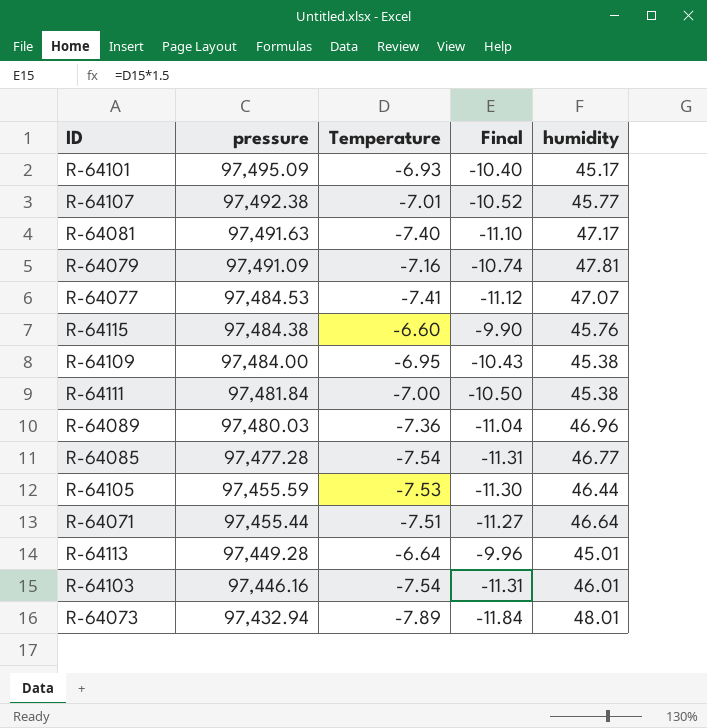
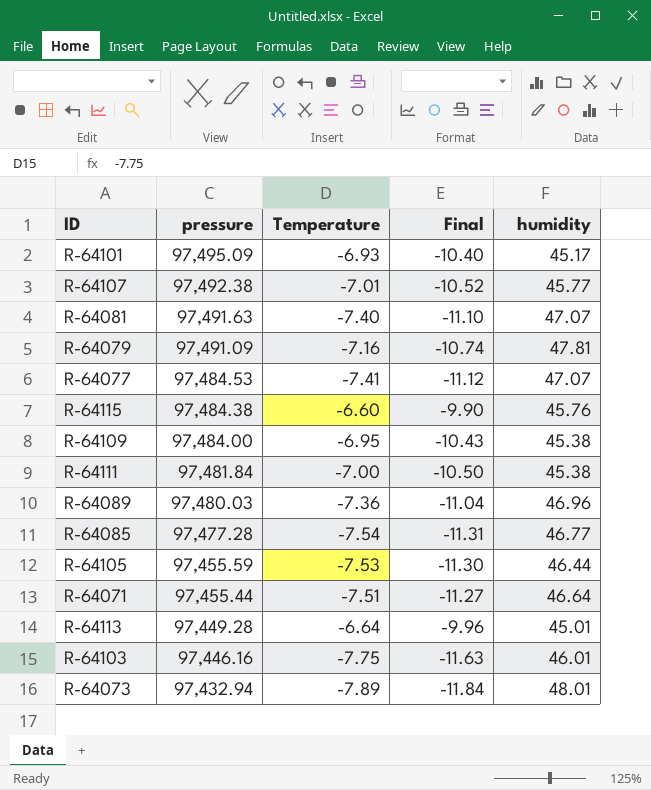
R-64081 | humidity: 47.17 -> 47.07
R-64103 | Temperature: -7.54 -> -7.75
R-64103 | Final: -11.31 -> -11.63

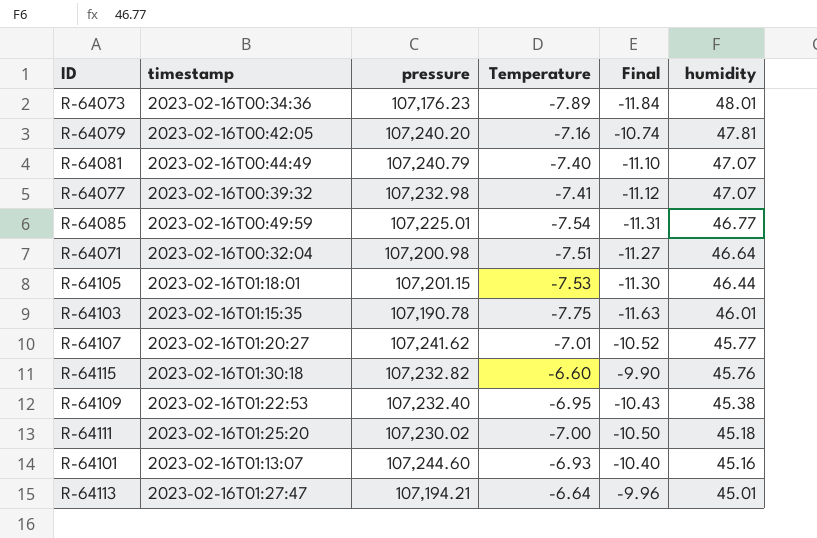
row order: pressure descending -> humidity descending
column timestamp | position: none -> 2
row R-64089: 97,480.03 | -7.36 | -11.04 | 46.96 -> none
R-64073 | pressure: 97,432.94 -> 107,176.23
R-64079 | pressure: 97,491.09 -> 107,240.20
R-64081 | pressure: 97,491.63 -> 107,240.79
R-64077 | pressure: 97,484.53 -> 107,232.98
R-64085 | pressure: 97,477.28 -> 107,225.01
R-64071 | pressure: 97,455.44 -> 107,200.98
R-64105 | pressure: 97,455.59 -> 107,201.15
R-64103 | pressure: 97,446.16 -> 107,190.78
R-64107 | pressure: 97,492.38 -> 107,241.62
R-64115 | pressure: 97,484.38 -> 107,232.82
R-64109 | pressure: 97,484.00 -> 107,232.40
R-64111 | pressure: 97,481.84 -> 107,230.02
R-64111 | humidity: 45.38 -> 45.18
R-64101 | pressure: 97,495.09 -> 107,244.60
R-64101 | humidity: 45.17 -> 45.16
R-64113 | pressure: 97,449.28 -> 107,194.21

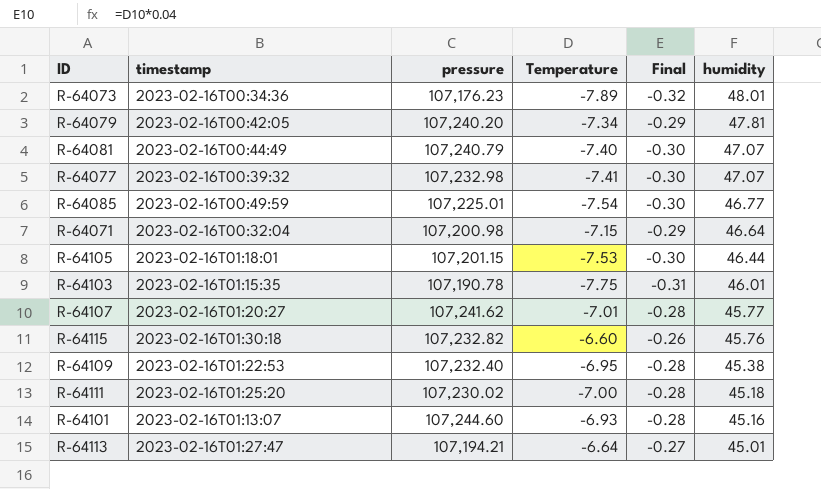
column Final | formula: [Temperature] * 1.5 -> [Temperature] * 0.04
R-64079 | Temperature: -7.16 -> -7.34
R-64071 | Temperature: -7.51 -> -7.15

